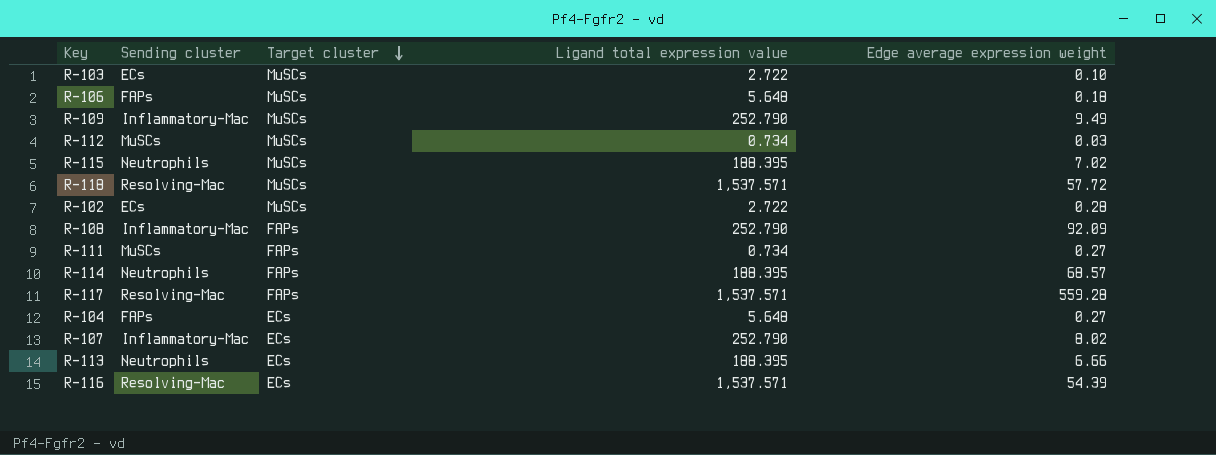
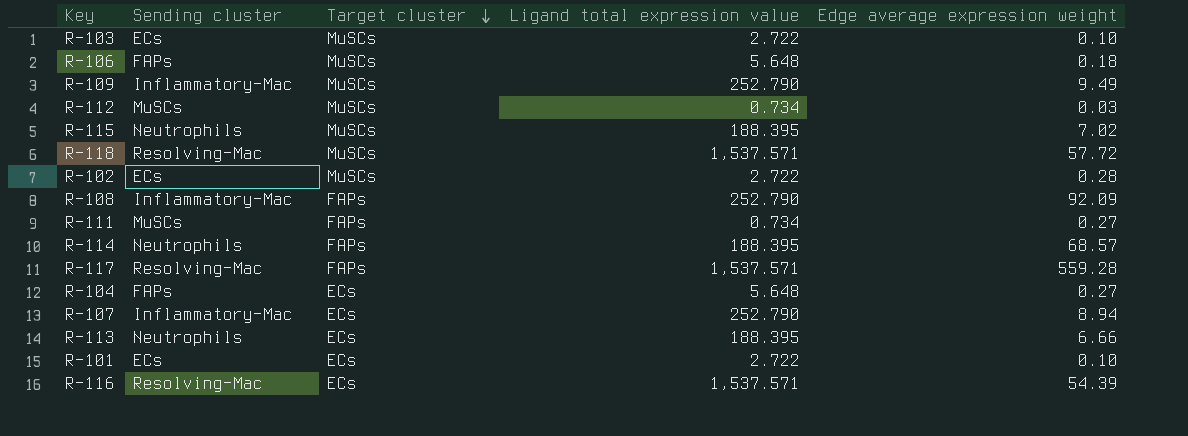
R-107 | Edge average expression weight: 8.02 -> 8.94
row R-101: none -> ECs | ECs | 2.722 | 0.10

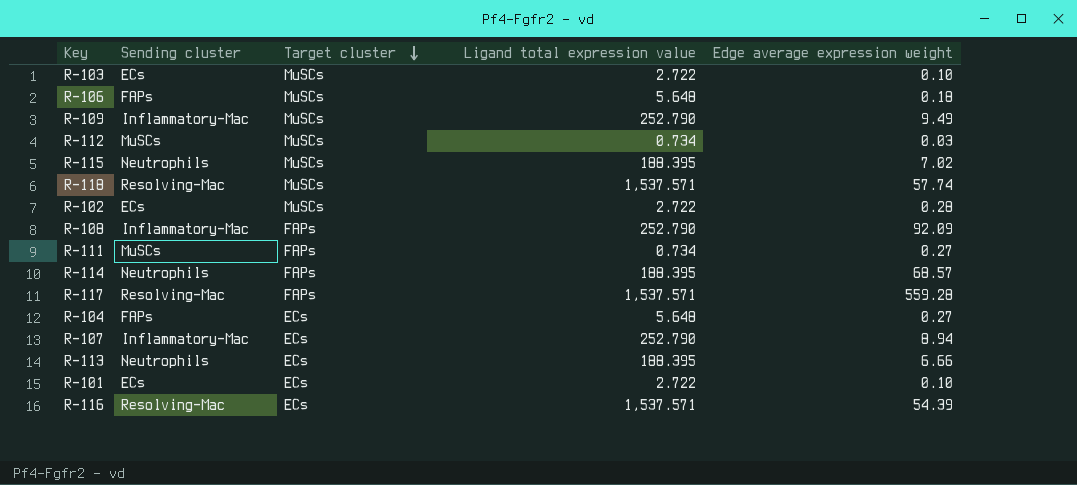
R-118 | Edge average expression weight: 57.72 -> 57.74

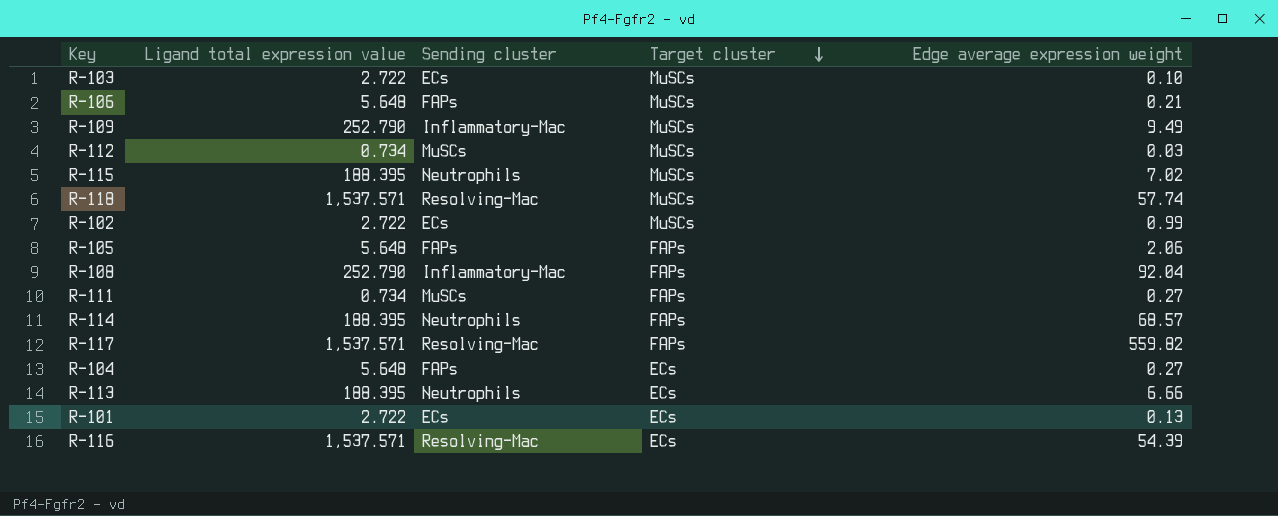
column Ligand total expression value | position: 4 -> 2
row R-107: Inflammatory-Mac | ECs | 252.790 | 8.94 -> none
R-106 | Edge average expression weight: 0.18 -> 0.21
R-102 | Edge average expression weight: 0.28 -> 0.99
row R-105: none -> 5.648 | FAPs | FAPs | 2.06
R-108 | Edge average expression weight: 92.09 -> 92.04
R-117 | Edge average expression weight: 559.28 -> 559.82
R-101 | Edge average expression weight: 0.10 -> 0.13

